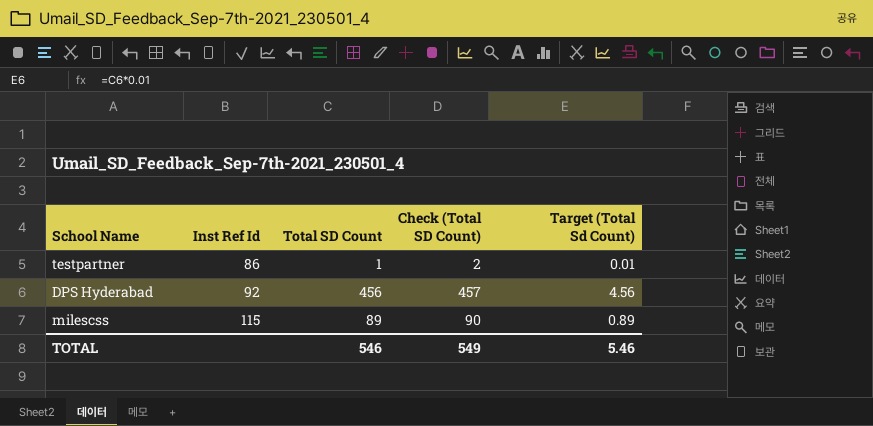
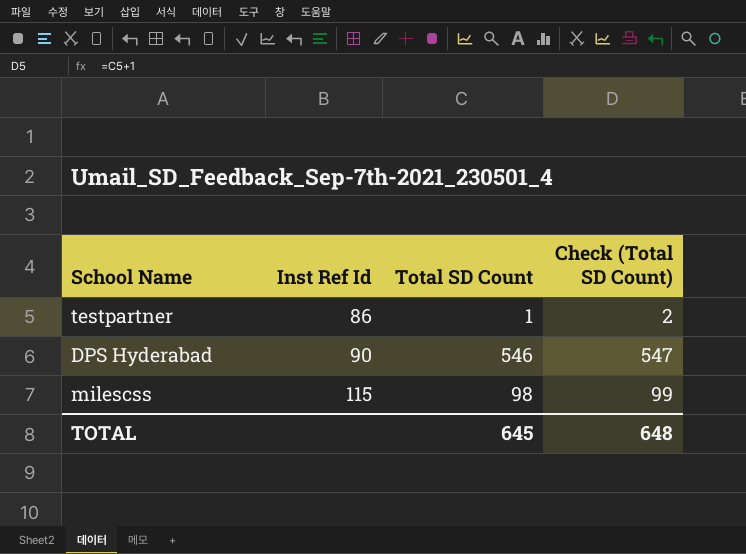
column Target (Total Sd Count) | formula: [Total SD Count] * 0.01 -> none
DPS Hyderabad | Inst Ref Id: 92 -> 90
DPS Hyderabad | Total SD Count: 456 -> 546
DPS Hyderabad | Check (Total SD Count): 457 -> 547
milescss | Total SD Count: 89 -> 98
milescss | Check (Total SD Count): 90 -> 99
TOTAL | Total SD Count: 546 -> 645
TOTAL | Check (Total SD Count): 549 -> 648

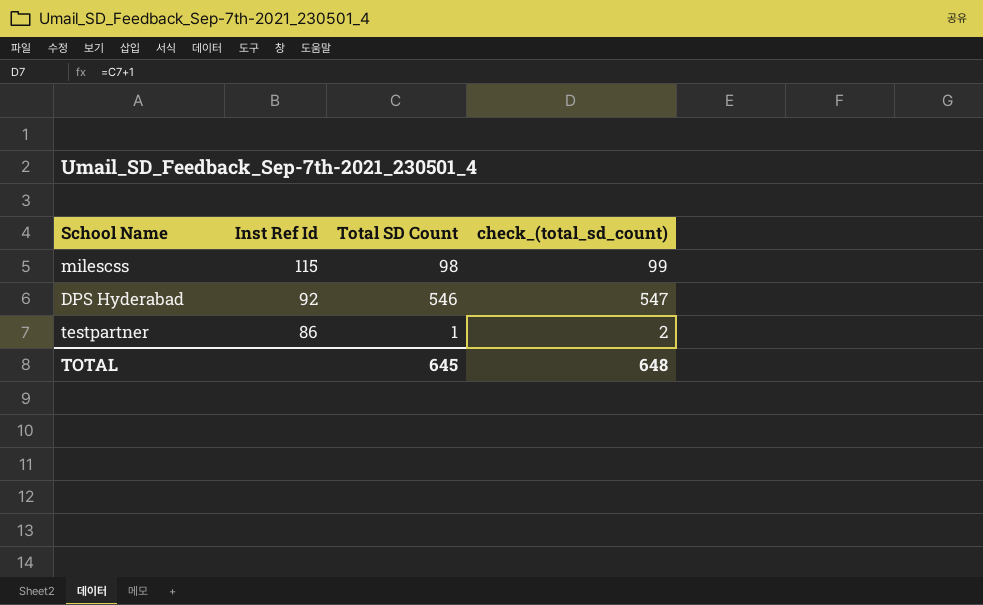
row order: Inst Ref Id ascending -> Inst Ref Id descending
column name: Check (Total SD Count) -> check_(total_sd_count)
DPS Hyderabad | Inst Ref Id: 90 -> 92

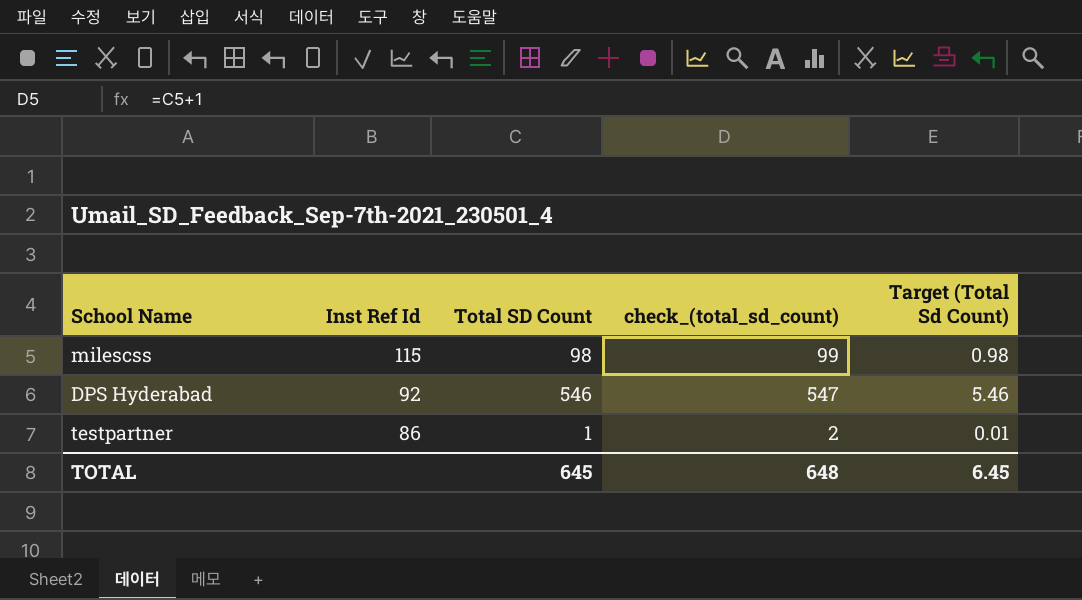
column Target (Total Sd Count) | formula: none -> [Total SD Count] * 0.01

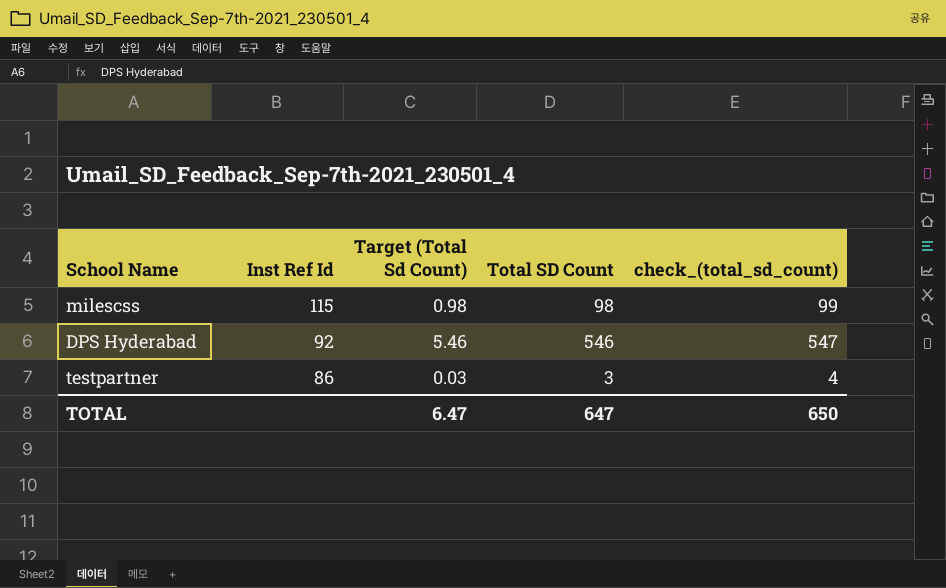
column Target (Total Sd Count) | position: 5 -> 3
testpartner | Target (Total Sd Count): 0.01 -> 0.03
testpartner | Total SD Count: 1 -> 3
testpartner | check_(total_sd_count): 2 -> 4
TOTAL | Target (Total Sd Count): 6.45 -> 6.47
TOTAL | Total SD Count: 645 -> 647
TOTAL | check_(total_sd_count): 648 -> 650

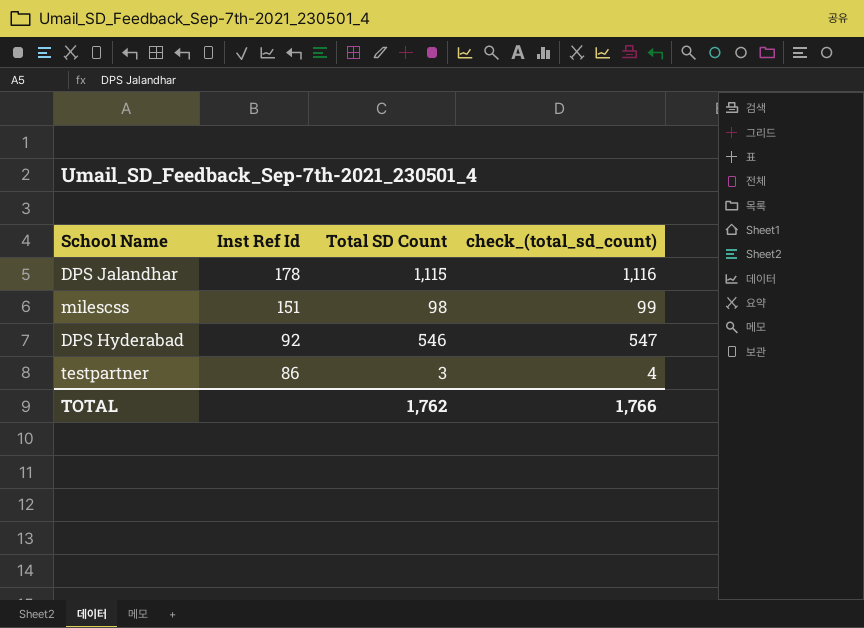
column Target (Total Sd Count) | formula: [Total SD Count] * 0.01 -> none
row DPS Jalandhar: none -> 178 | 1,115 | 1,116
milescss | Inst Ref Id: 115 -> 151
TOTAL | Total SD Count: 647 -> 1,762
TOTAL | check_(total_sd_count): 650 -> 1,766

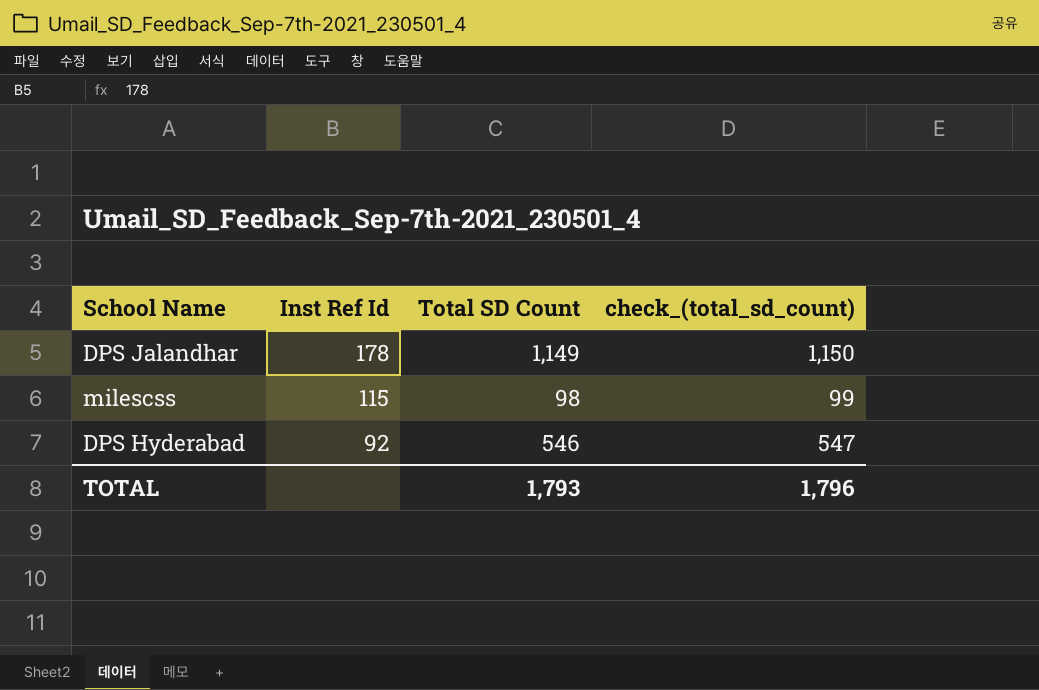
row testpartner: 86 | 3 | 4 -> none
DPS Jalandhar | Total SD Count: 1,115 -> 1,149
DPS Jalandhar | check_(total_sd_count): 1,116 -> 1,150
milescss | Inst Ref Id: 151 -> 115
TOTAL | Total SD Count: 1,762 -> 1,793
TOTAL | check_(total_sd_count): 1,766 -> 1,796

